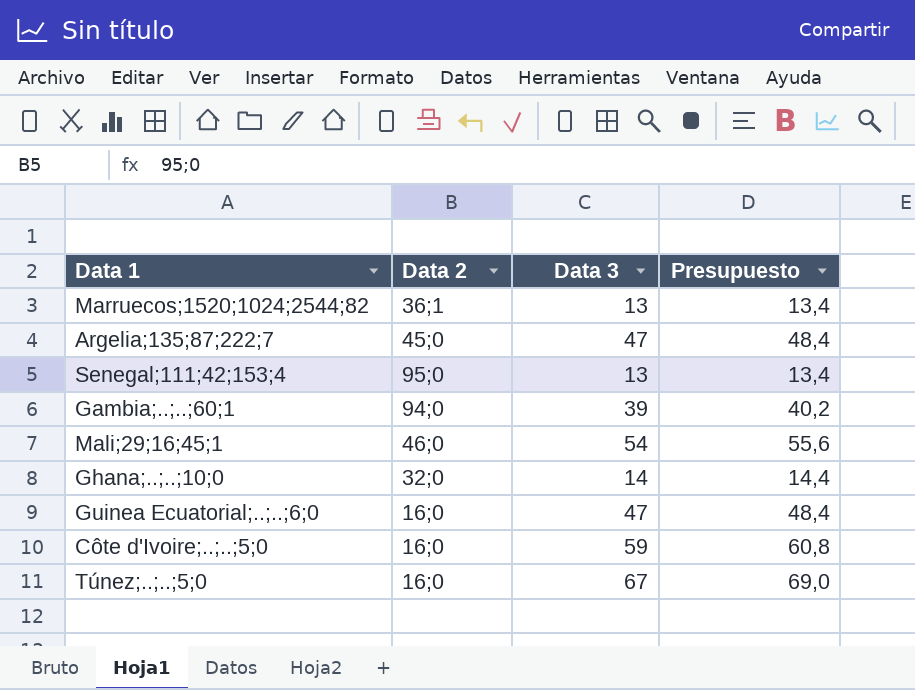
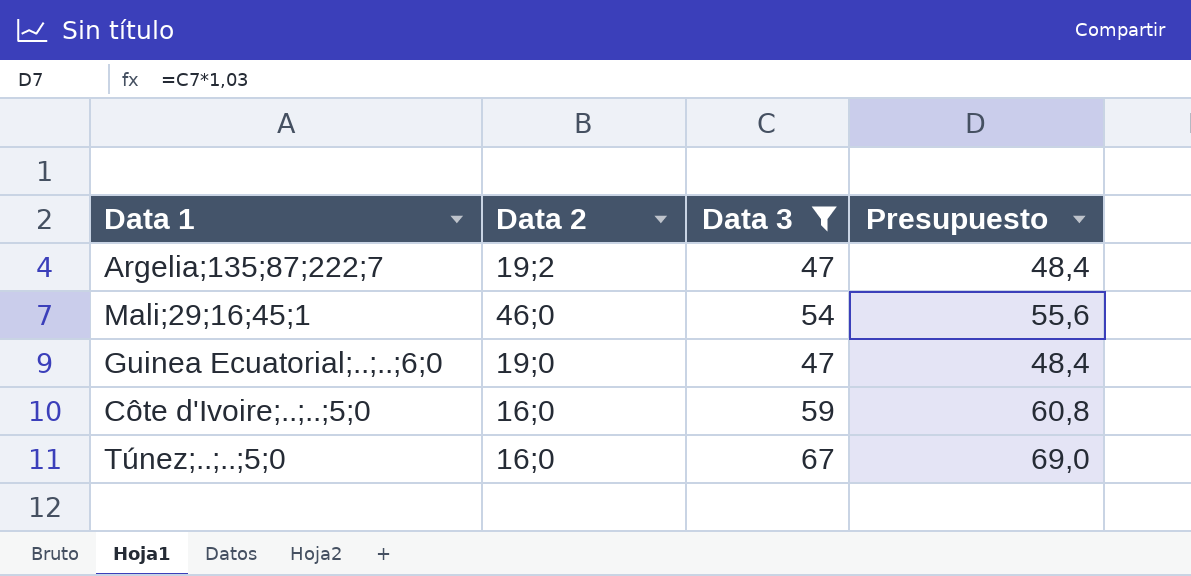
filter: none -> Data 3 >= 47
Argelia;135;87;222;7 | Data 2: 45;0 -> 19;2
Guinea Ecuatorial;..;..;6;0 | Data 2: 16;0 -> 19;0

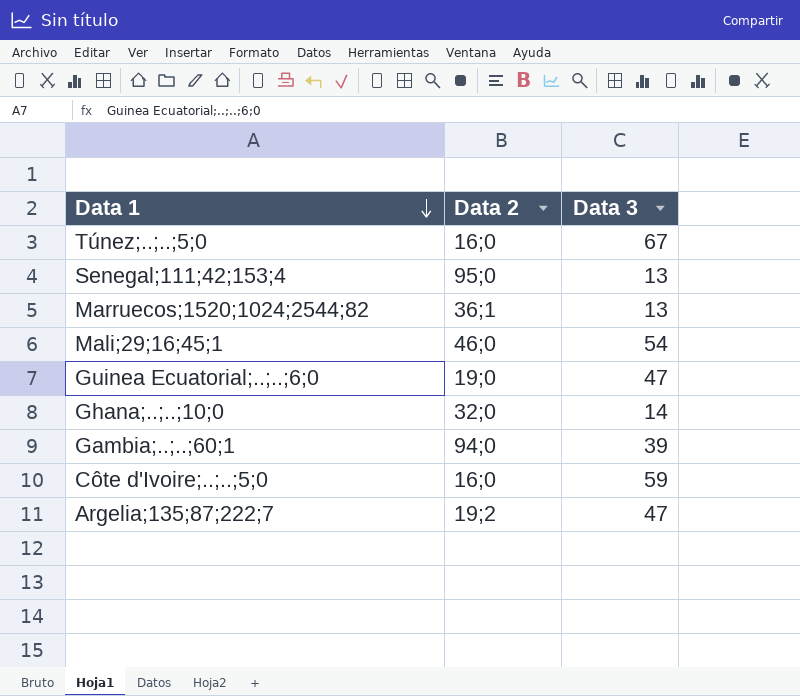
filter: Data 3 >= 47 -> none
row order: none -> Data 1 descending
column Presupuesto | formula: [Data 3] * 1,03 -> none

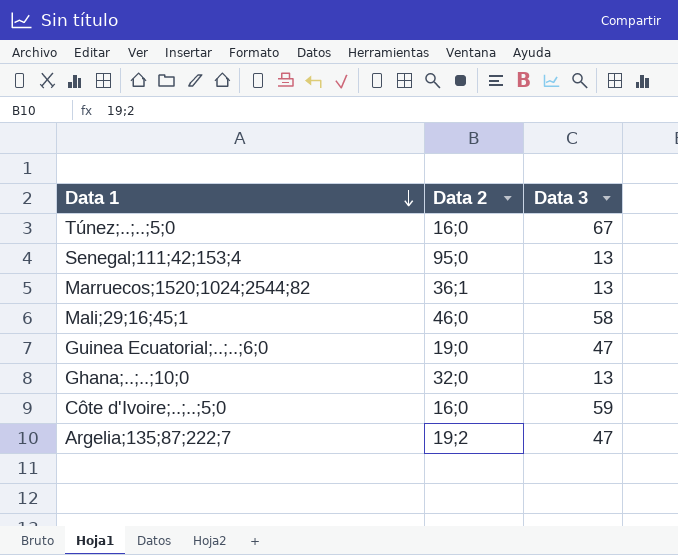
row Gambia;..;..;60;1: 94;0 | 39 -> none
Mali;29;16;45;1 | Data 3: 54 -> 58
Ghana;..;..;10;0 | Data 3: 14 -> 13

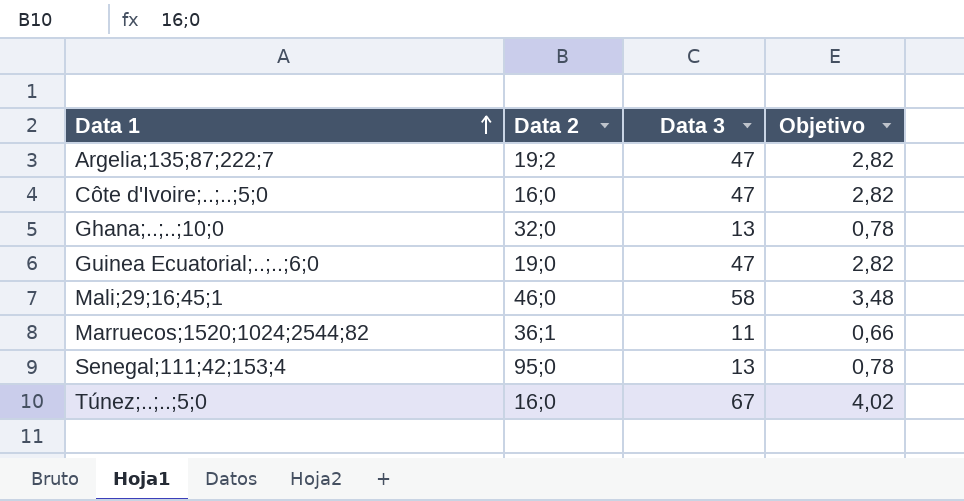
row order: Data 1 descending -> Data 1 ascending
column Objetivo | formula: none -> [Data 3] * 0,06
Côte d'Ivoire;..;..;5;0 | Data 3: 59 -> 47
Marruecos;1520;1024;2544;82 | Data 3: 13 -> 11

